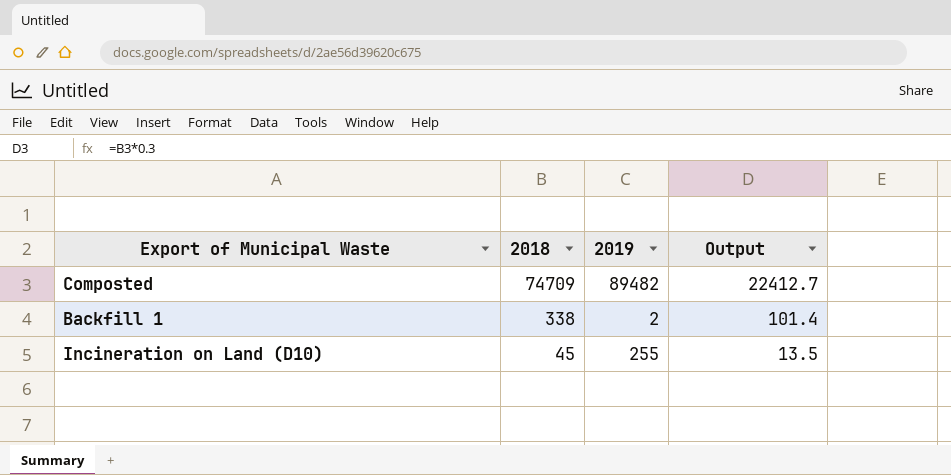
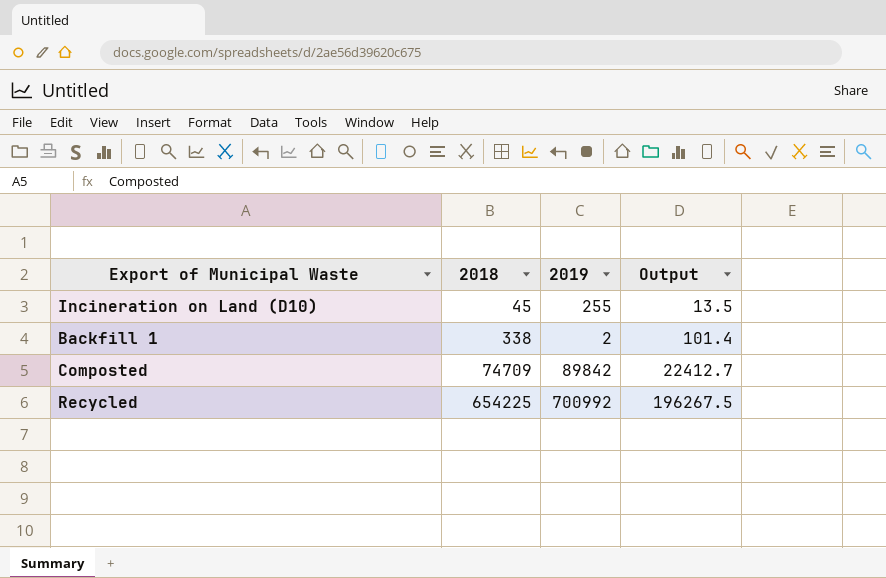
row order: 2018 descending -> 2018 ascending
Composted | 2019: 89482 -> 89842
row Recycled: none -> 654225 | 700992 | 196267.5

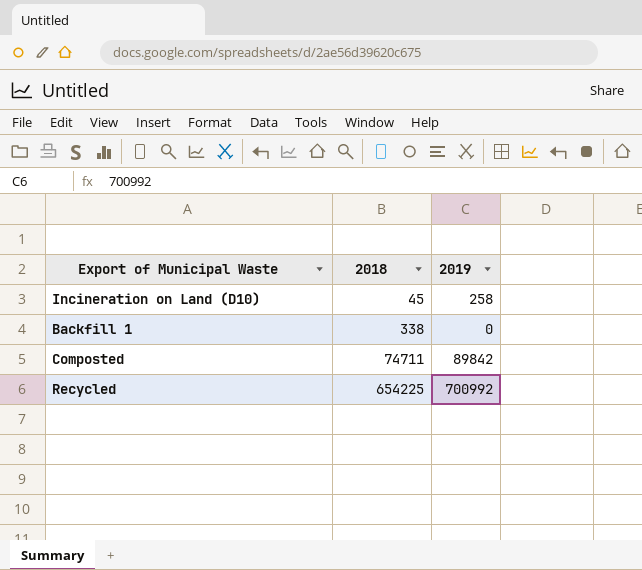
column Output | formula: [2018] * 0.3 -> none
Incineration on Land (D10) | 2019: 255 -> 258
Backfill 1 | 2019: 2 -> 0
Composted | 2018: 74709 -> 74711

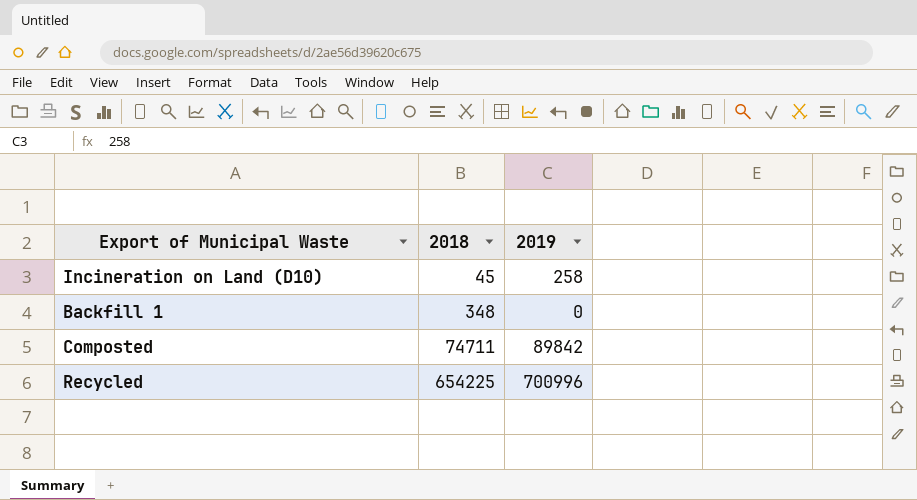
Backfill 1 | 2018: 338 -> 348
Recycled | 2019: 700992 -> 700996

